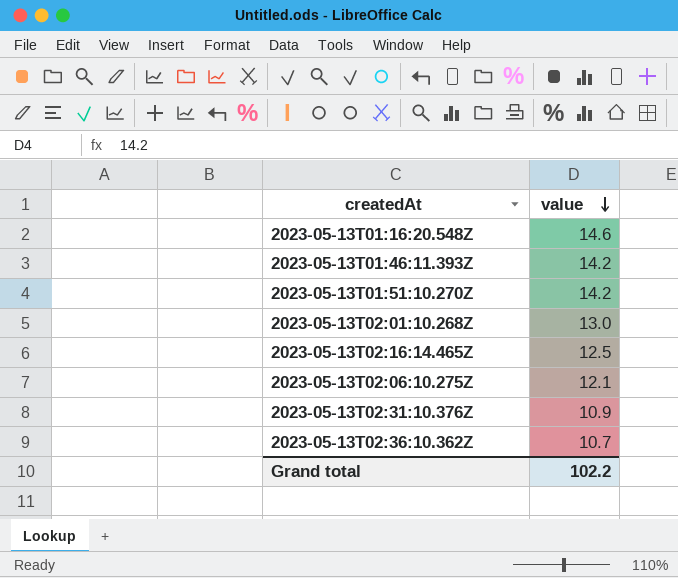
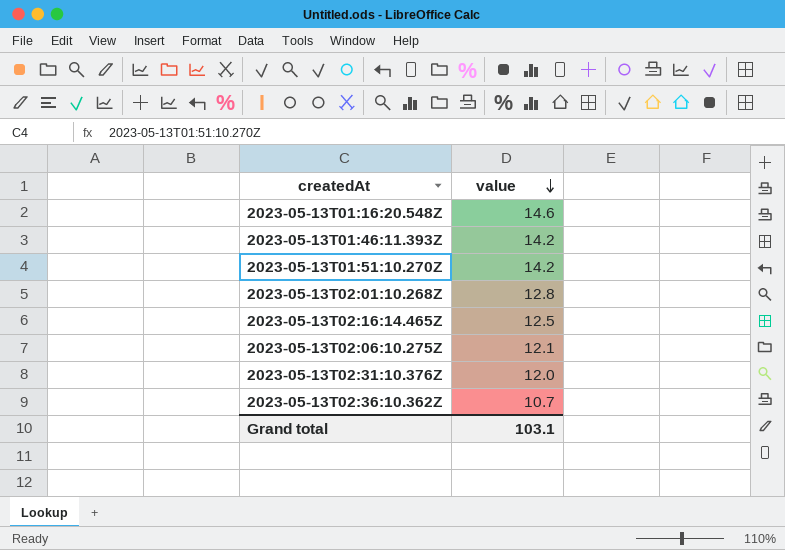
2023-05-13T02:01:10.268Z | value: 13.0 -> 12.8
2023-05-13T02:31:10.376Z | value: 10.9 -> 12.0
Grand total | value: 102.2 -> 103.1

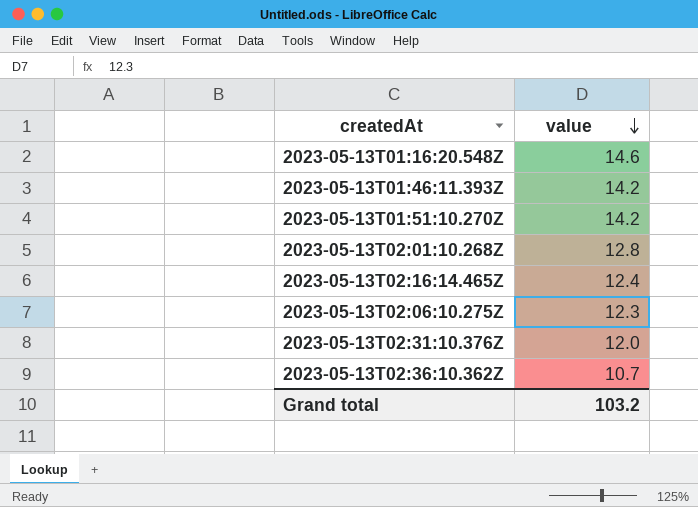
2023-05-13T02:16:14.465Z | value: 12.5 -> 12.4
2023-05-13T02:06:10.275Z | value: 12.1 -> 12.3
Grand total | value: 103.1 -> 103.2

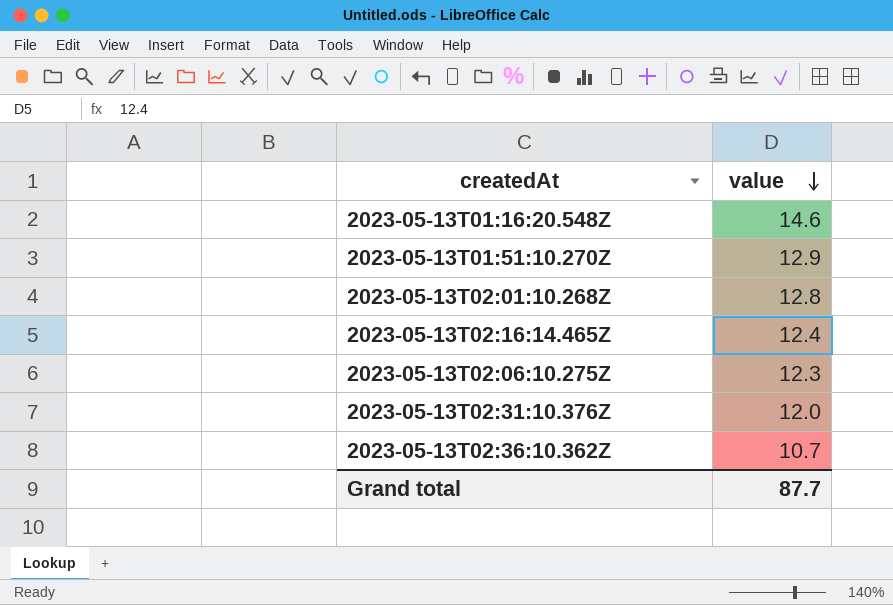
row 2023-05-13T01:46:11.393Z: 14.2 -> none
2023-05-13T01:51:10.270Z | value: 14.2 -> 12.9
Grand total | value: 103.2 -> 87.7

